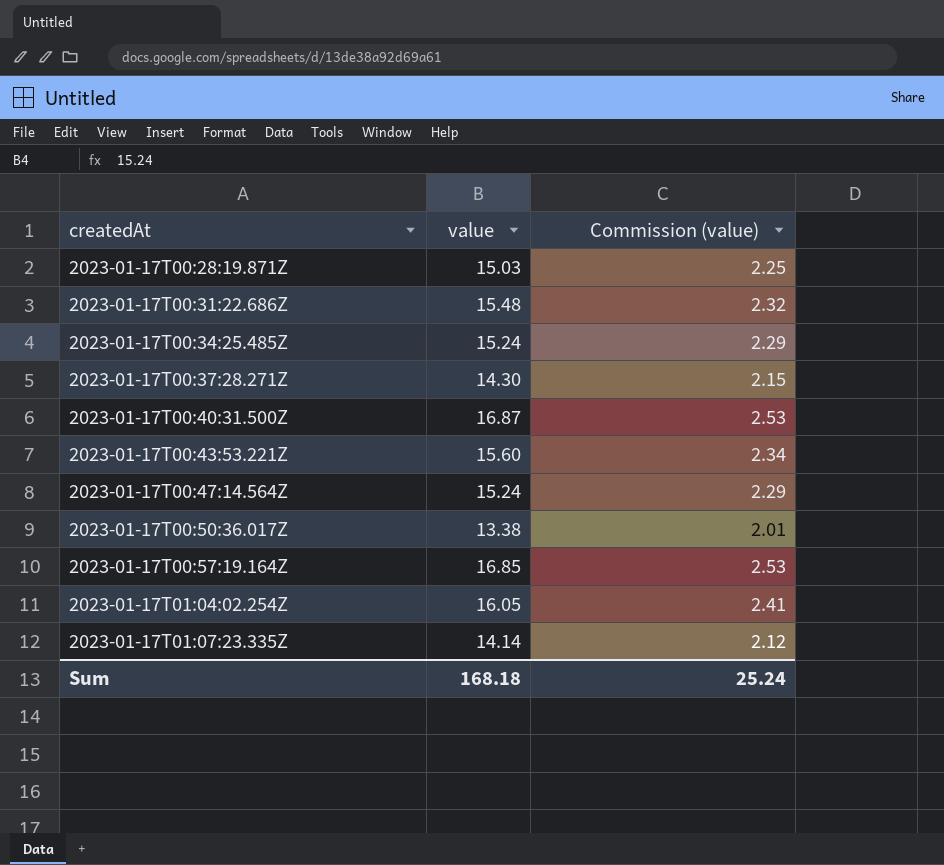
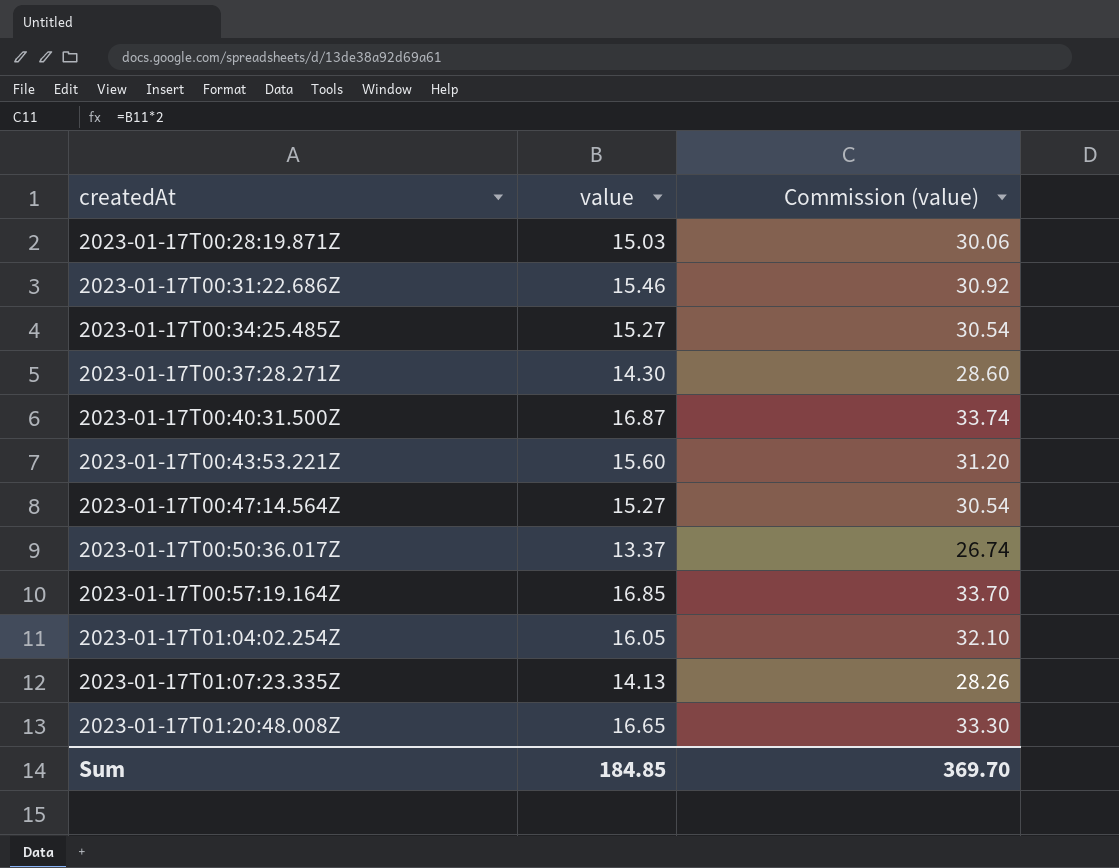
column Commission (value) | formula: [value] * 0.15 -> [value] * 2
2023-01-17T00:31:22.686Z | value: 15.48 -> 15.46
2023-01-17T00:34:25.485Z | value: 15.24 -> 15.27
2023-01-17T00:47:14.564Z | value: 15.24 -> 15.27
2023-01-17T00:50:36.017Z | value: 13.38 -> 13.37
2023-01-17T01:07:23.335Z | value: 14.14 -> 14.13
row 2023-01-17T01:20:48.008Z: none -> 16.65 | 33.30
Sum | value: 168.18 -> 184.85
Sum | Commission (value): 25.24 -> 369.70

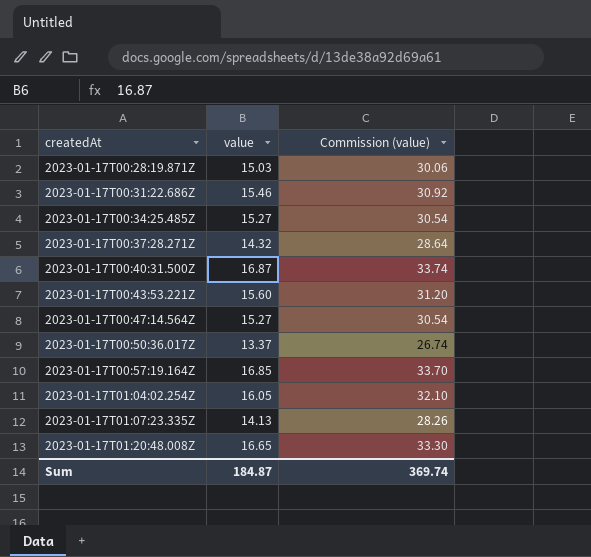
2023-01-17T00:37:28.271Z | value: 14.30 -> 14.32
2023-01-17T00:37:28.271Z | Commission (value): 28.60 -> 28.64
Sum | value: 184.85 -> 184.87
Sum | Commission (value): 369.70 -> 369.74

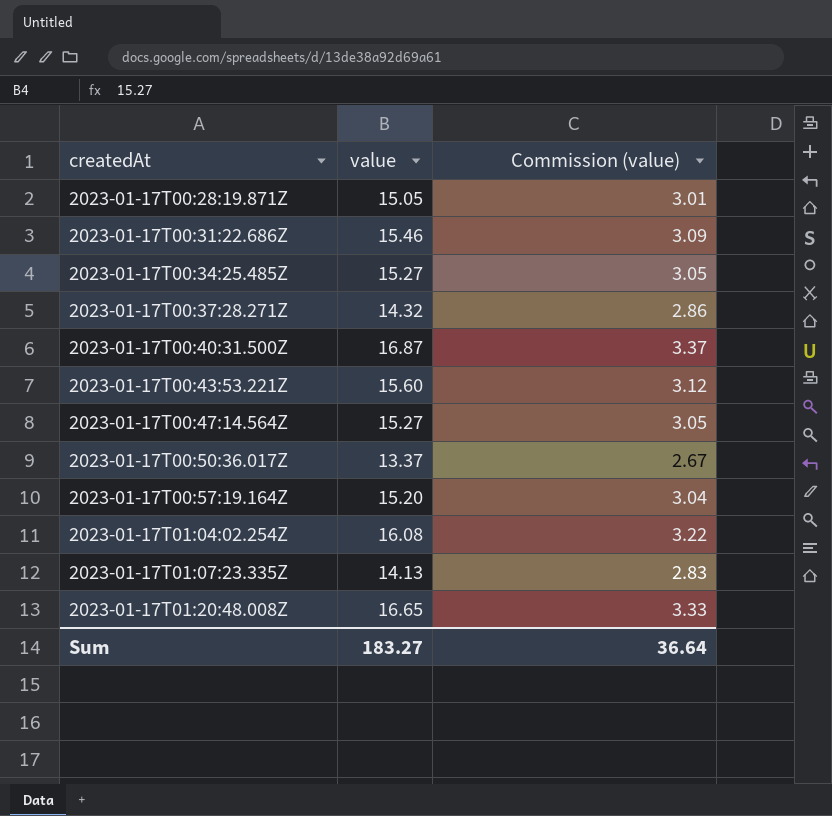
column Commission (value) | formula: [value] * 2 -> [value] * 0.2
2023-01-17T00:28:19.871Z | value: 15.03 -> 15.05
2023-01-17T00:57:19.164Z | value: 16.85 -> 15.20
2023-01-17T01:04:02.254Z | value: 16.05 -> 16.08
Sum | value: 184.87 -> 183.27
Sum | Commission (value): 369.74 -> 36.64

